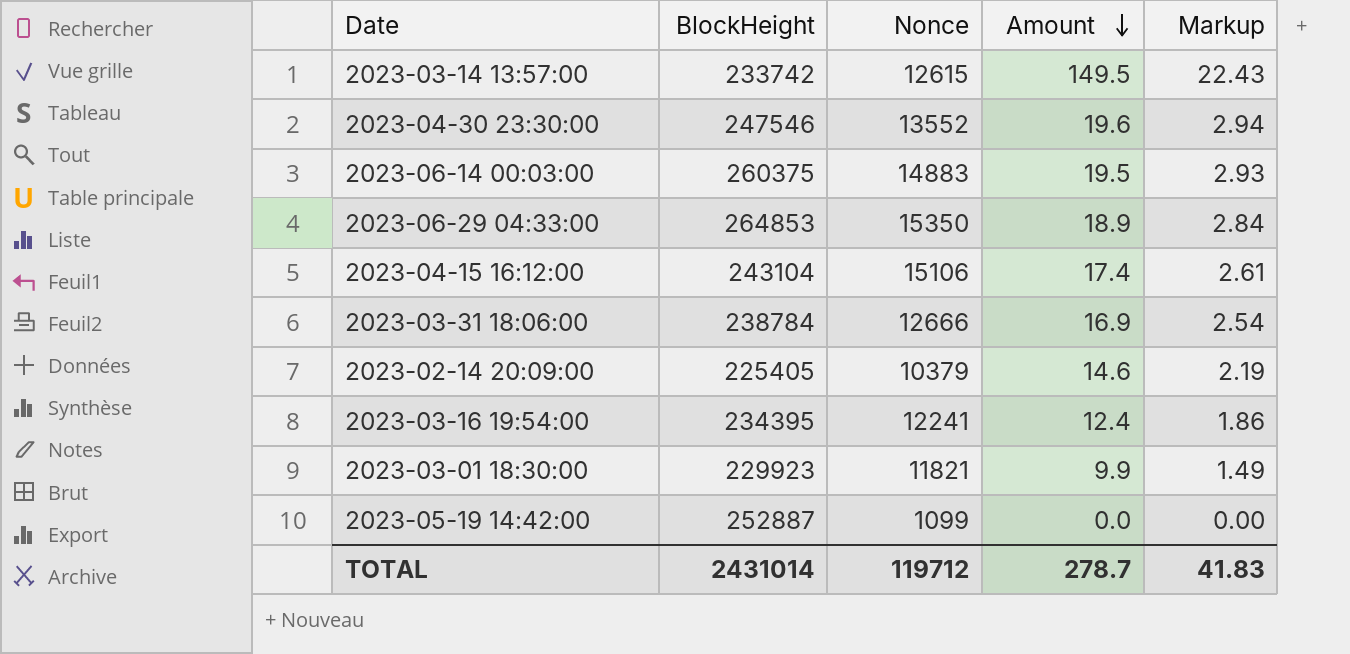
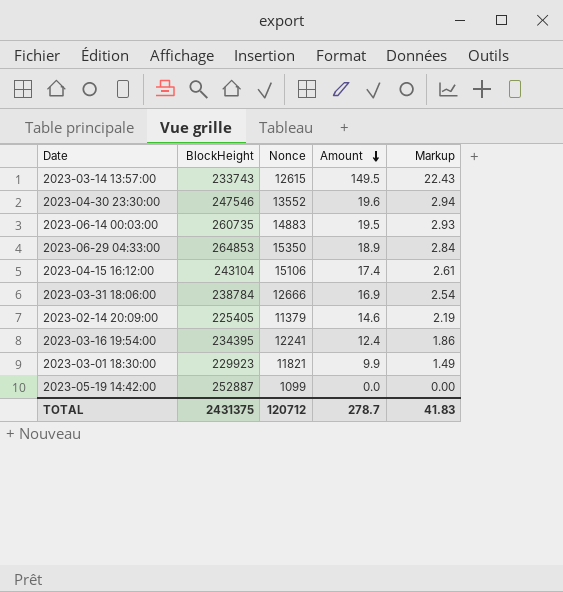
2023-03-14 13:57:00 | BlockHeight: 233742 -> 233743
2023-06-14 00:03:00 | BlockHeight: 260375 -> 260735
2023-02-14 20:09:00 | Nonce: 10379 -> 11379
TOTAL | BlockHeight: 2431014 -> 2431375
TOTAL | Nonce: 119712 -> 120712

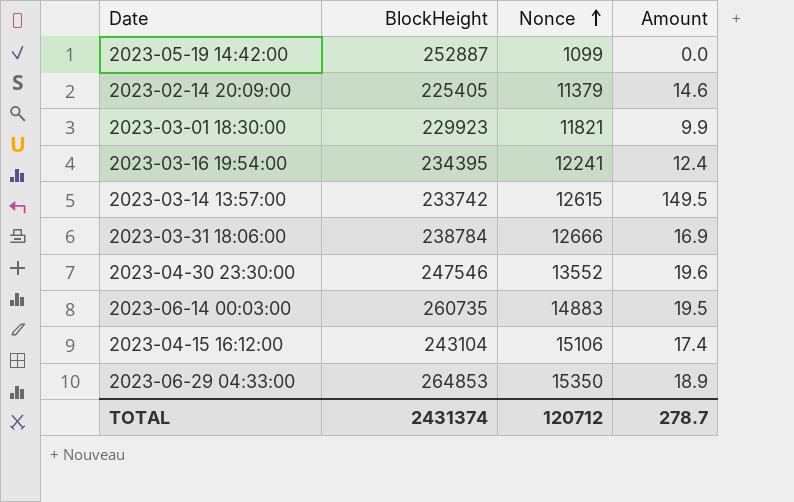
row order: Amount descending -> Nonce ascending
column Markup | formula: [Amount] * 0.15 -> none
2023-03-14 13:57:00 | BlockHeight: 233743 -> 233742
TOTAL | BlockHeight: 2431375 -> 2431374

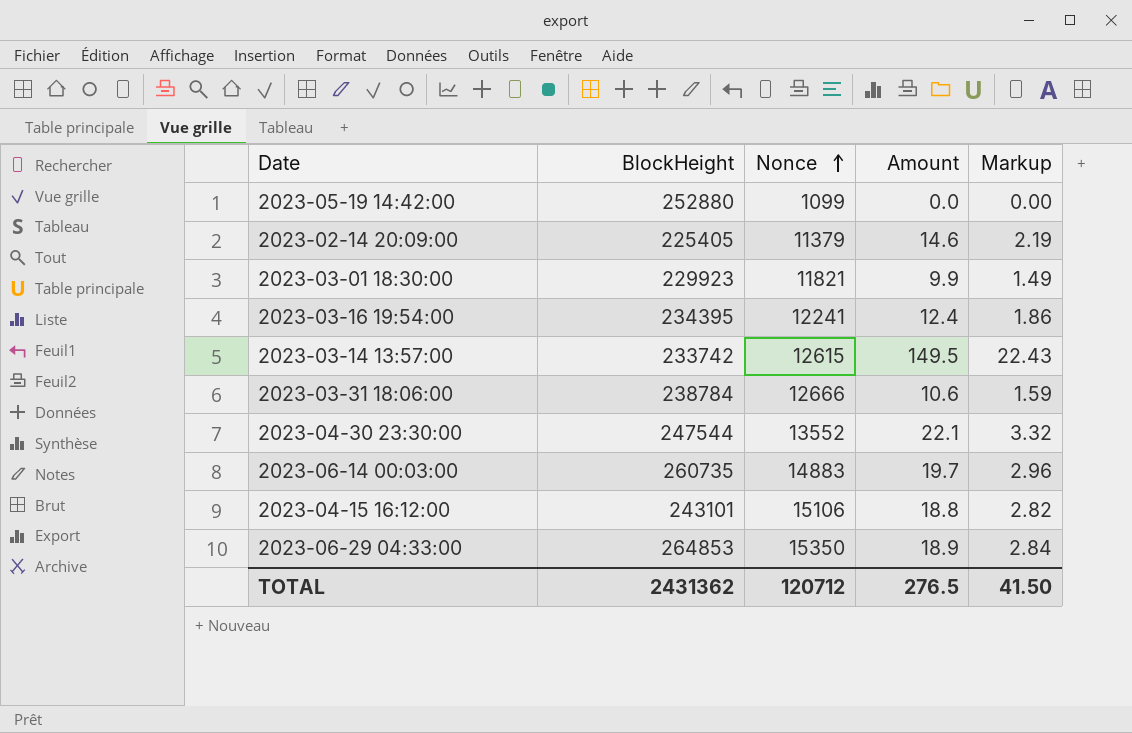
column Markup | formula: none -> [Amount] * 0.15
2023-05-19 14:42:00 | BlockHeight: 252887 -> 252880
2023-03-31 18:06:00 | Amount: 16.9 -> 10.6
2023-04-30 23:30:00 | BlockHeight: 247546 -> 247544
2023-04-30 23:30:00 | Amount: 19.6 -> 22.1
2023-06-14 00:03:00 | Amount: 19.5 -> 19.7
2023-04-15 16:12:00 | BlockHeight: 243104 -> 243101
2023-04-15 16:12:00 | Amount: 17.4 -> 18.8
TOTAL | BlockHeight: 2431374 -> 2431362
TOTAL | Amount: 278.7 -> 276.5

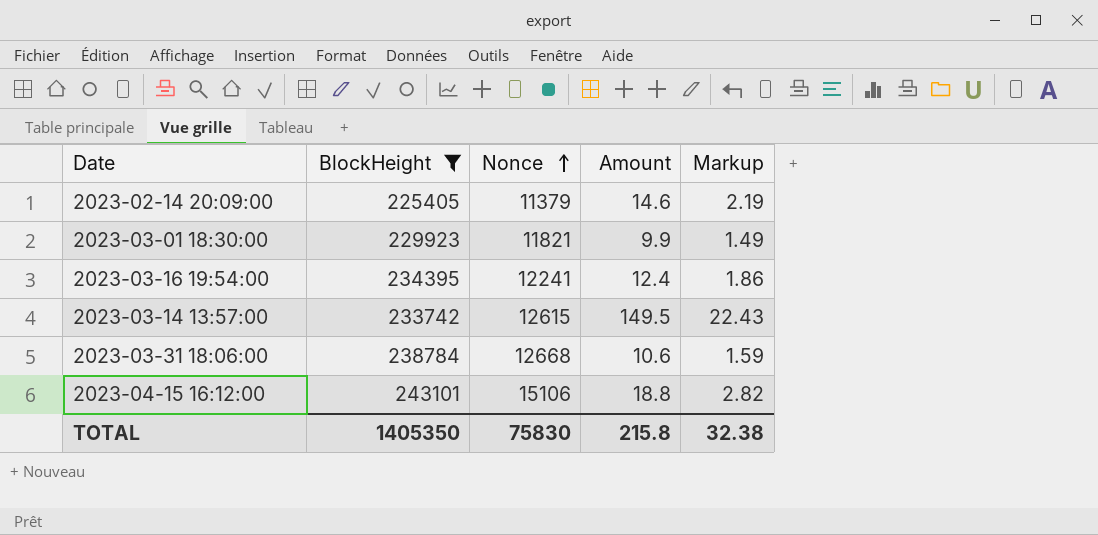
filter: none -> BlockHeight <= 243101
2023-03-31 18:06:00 | Nonce: 12666 -> 12668
TOTAL | BlockHeight: 2431362 -> 1405350
TOTAL | Nonce: 120712 -> 75830
TOTAL | Amount: 276.5 -> 215.8
TOTAL | Markup: 41.50 -> 32.38

